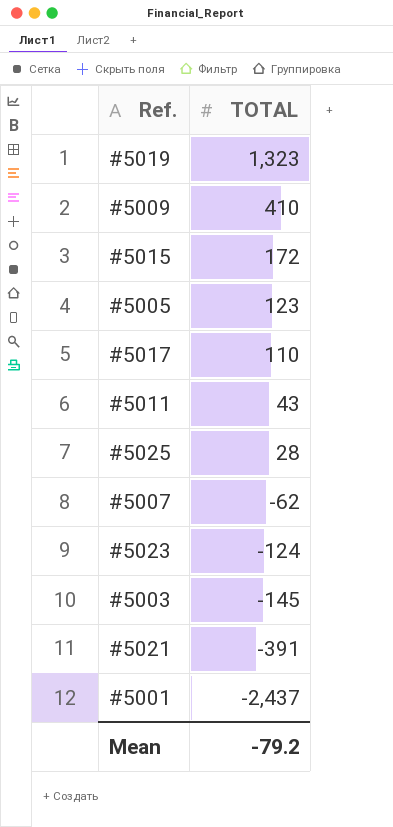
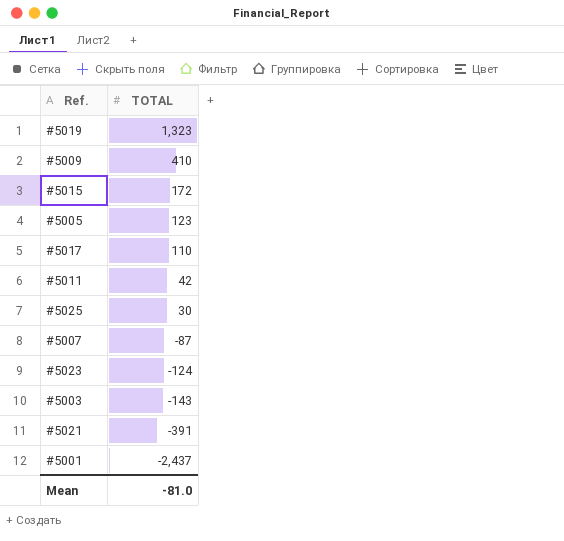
#5011 | TOTAL: 43 -> 42
#5025 | TOTAL: 28 -> 30
#5007 | TOTAL: -62 -> -87
#5003 | TOTAL: -145 -> -143
Mean | TOTAL: -79.2 -> -81.0

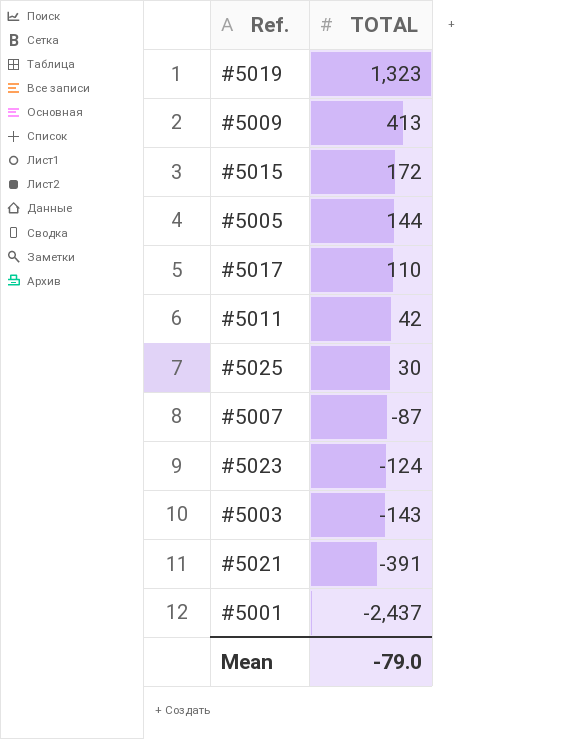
#5009 | TOTAL: 410 -> 413
#5005 | TOTAL: 123 -> 144
Mean | TOTAL: -81.0 -> -79.0

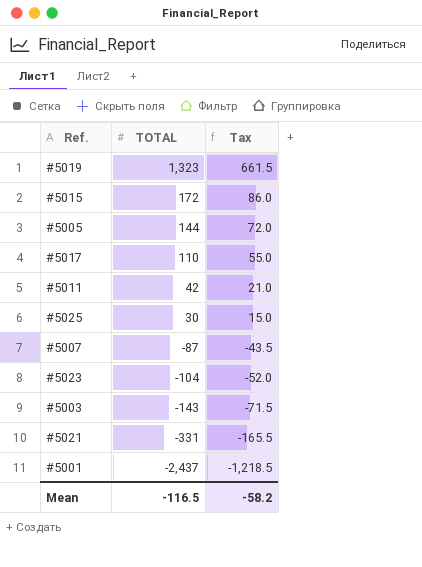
column Tax | formula: none -> [TOTAL] * 0.5
row #5009: 413 -> none
#5023 | TOTAL: -124 -> -104
#5021 | TOTAL: -391 -> -331
Mean | TOTAL: -79.0 -> -116.5

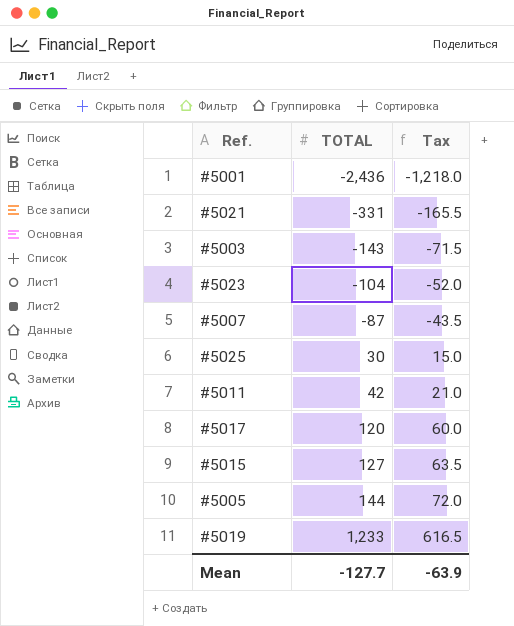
row order: TOTAL descending -> TOTAL ascending
#5001 | TOTAL: -2,437 -> -2,436
#5001 | Tax: -1,218.5 -> -1,218.0
#5017 | TOTAL: 110 -> 120
#5017 | Tax: 55.0 -> 60.0
#5015 | TOTAL: 172 -> 127
#5015 | Tax: 86.0 -> 63.5
#5019 | TOTAL: 1,323 -> 1,233
#5019 | Tax: 661.5 -> 616.5
Mean | TOTAL: -116.5 -> -127.7
Mean | Tax: -58.2 -> -63.9

